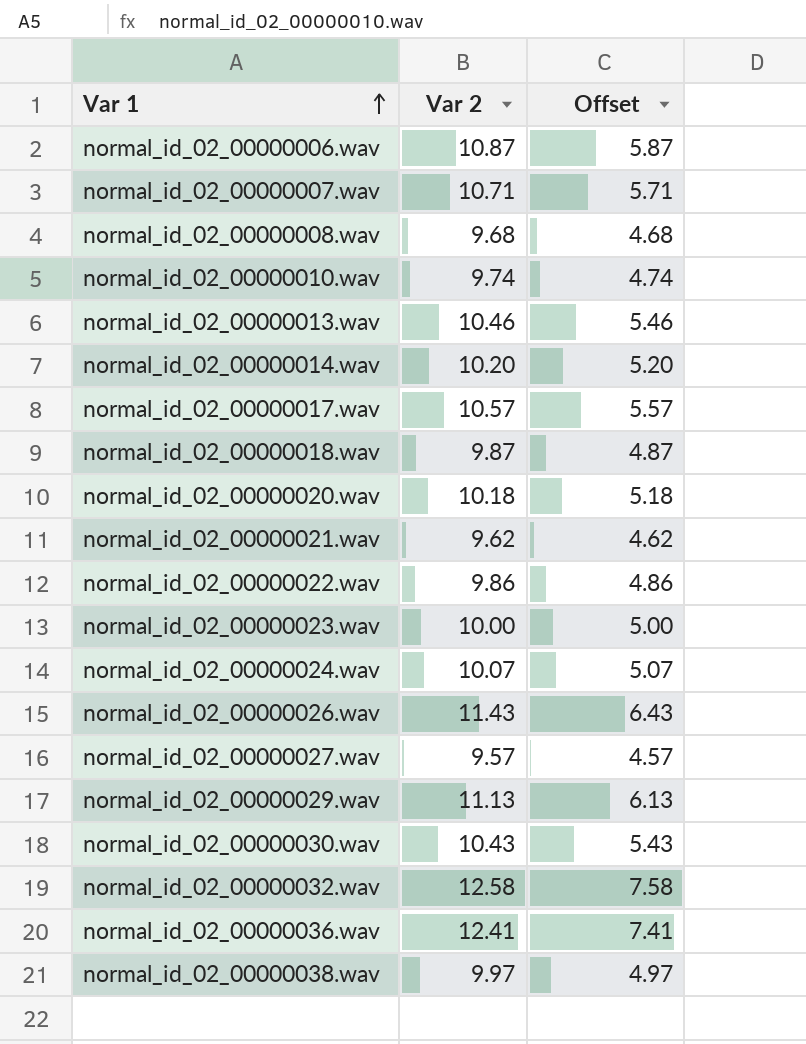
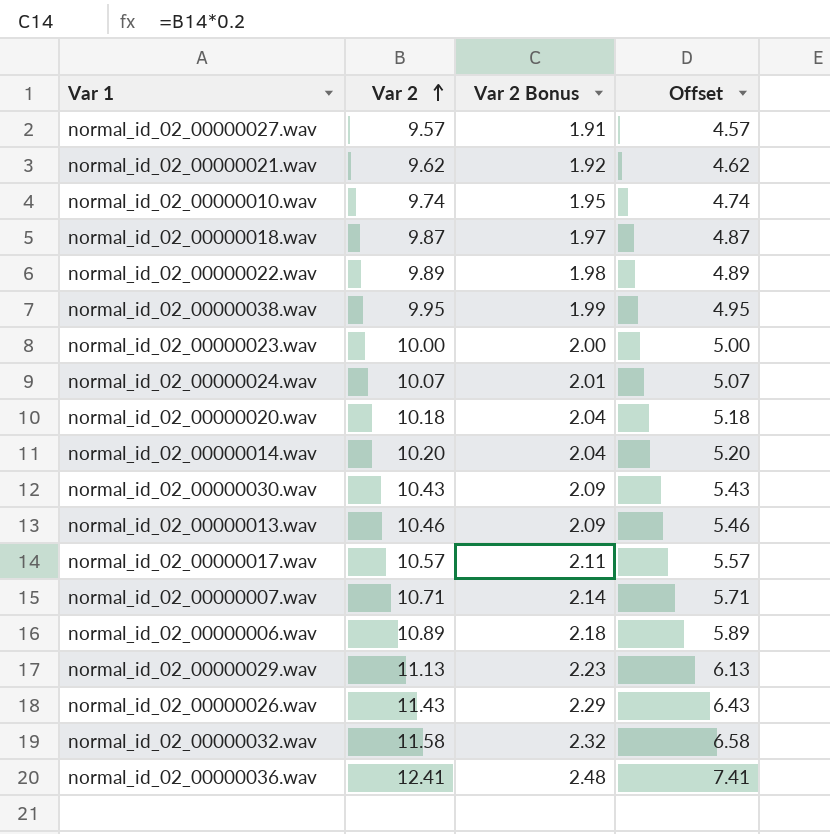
row order: Var 1 ascending -> Var 2 ascending
column Var 2 Bonus | formula: none -> [Var 2] * 0.2
row normal_id_02_00000008.wav: 9.68 | 4.68 -> none
normal_id_02_00000022.wav | Var 2: 9.86 -> 9.89
normal_id_02_00000022.wav | Offset: 4.86 -> 4.89
normal_id_02_00000038.wav | Var 2: 9.97 -> 9.95
normal_id_02_00000038.wav | Offset: 4.97 -> 4.95
normal_id_02_00000006.wav | Var 2: 10.87 -> 10.89
normal_id_02_00000006.wav | Offset: 5.87 -> 5.89
normal_id_02_00000032.wav | Var 2: 12.58 -> 11.58
normal_id_02_00000032.wav | Offset: 7.58 -> 6.58

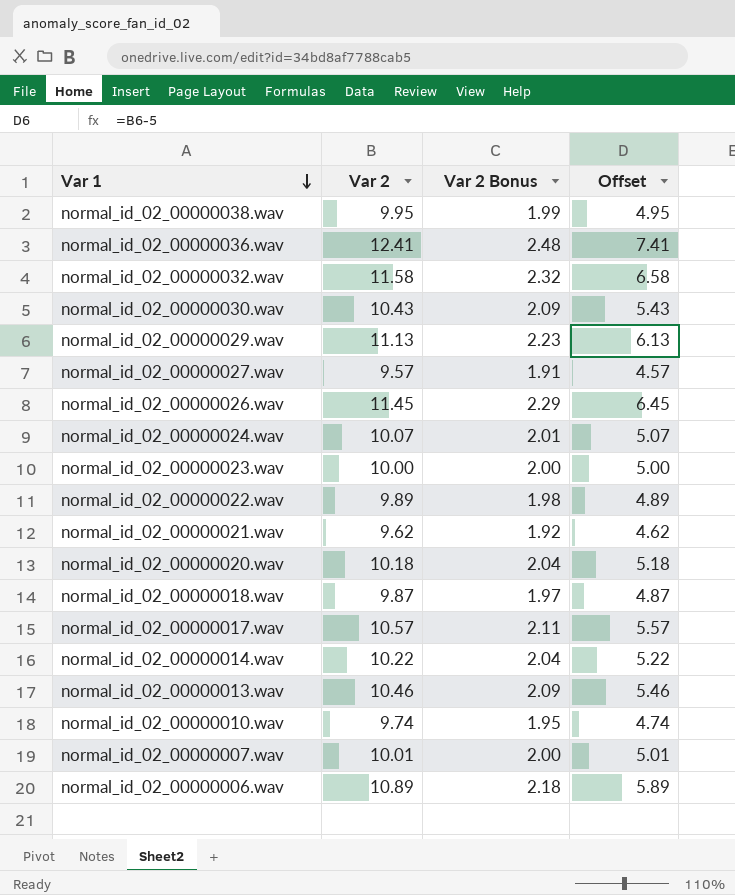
row order: Var 2 ascending -> Var 1 descending
normal_id_02_00000026.wav | Var 2: 11.43 -> 11.45
normal_id_02_00000026.wav | Offset: 6.43 -> 6.45
normal_id_02_00000014.wav | Var 2: 10.20 -> 10.22
normal_id_02_00000014.wav | Offset: 5.20 -> 5.22
normal_id_02_00000007.wav | Var 2: 10.71 -> 10.01
normal_id_02_00000007.wav | Var 2 Bonus: 2.14 -> 2.00
normal_id_02_00000007.wav | Offset: 5.71 -> 5.01

